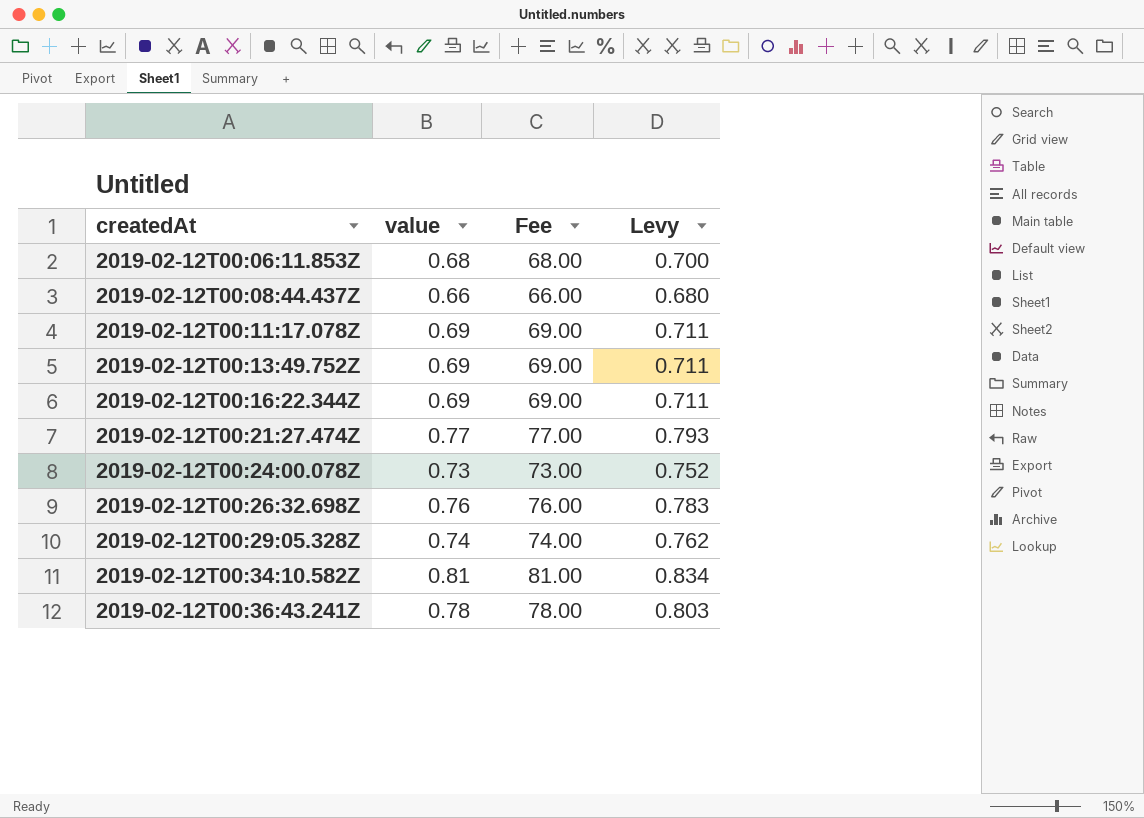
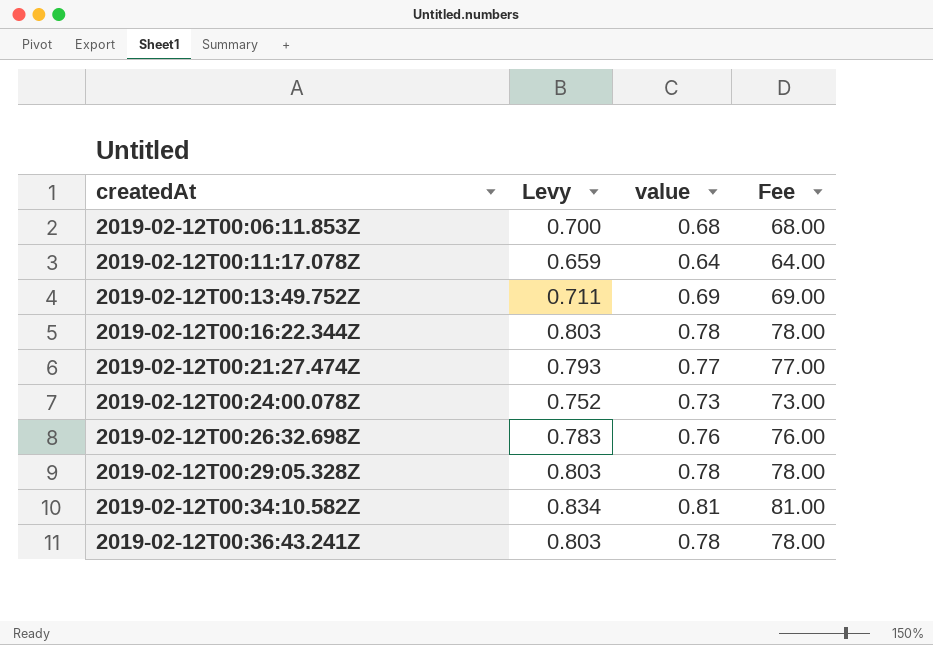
column Levy | position: 4 -> 2
row 2019-02-12T00:08:44.437Z: 0.66 | 66.00 | 0.680 -> none
2019-02-12T00:11:17.078Z | Levy: 0.711 -> 0.659
2019-02-12T00:11:17.078Z | value: 0.69 -> 0.64
2019-02-12T00:11:17.078Z | Fee: 69.00 -> 64.00
2019-02-12T00:16:22.344Z | Levy: 0.711 -> 0.803
2019-02-12T00:16:22.344Z | value: 0.69 -> 0.78
2019-02-12T00:16:22.344Z | Fee: 69.00 -> 78.00
2019-02-12T00:29:05.328Z | Levy: 0.762 -> 0.803
2019-02-12T00:29:05.328Z | value: 0.74 -> 0.78
2019-02-12T00:29:05.328Z | Fee: 74.00 -> 78.00

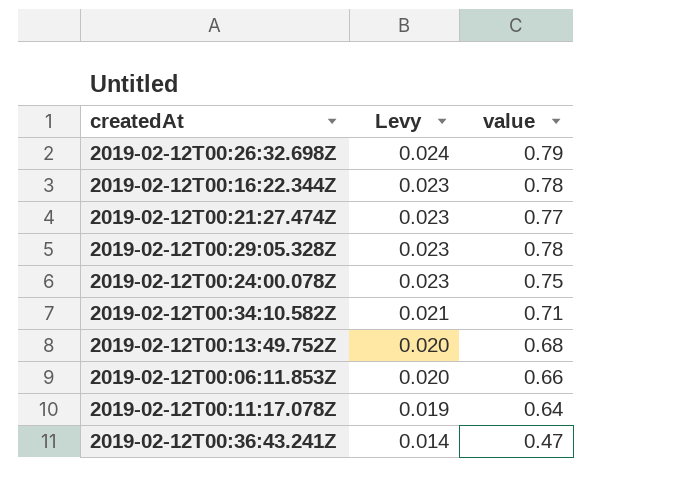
row order: createdAt ascending -> Levy descending
column Fee | formula: [value] * 100 -> none
column Levy | formula: [value] * 1.03 -> [value] * 0.03
2019-02-12T00:26:32.698Z | value: 0.76 -> 0.79
2019-02-12T00:24:00.078Z | value: 0.73 -> 0.75
2019-02-12T00:34:10.582Z | value: 0.81 -> 0.71
2019-02-12T00:13:49.752Z | value: 0.69 -> 0.68
2019-02-12T00:06:11.853Z | value: 0.68 -> 0.66
2019-02-12T00:36:43.241Z | value: 0.78 -> 0.47

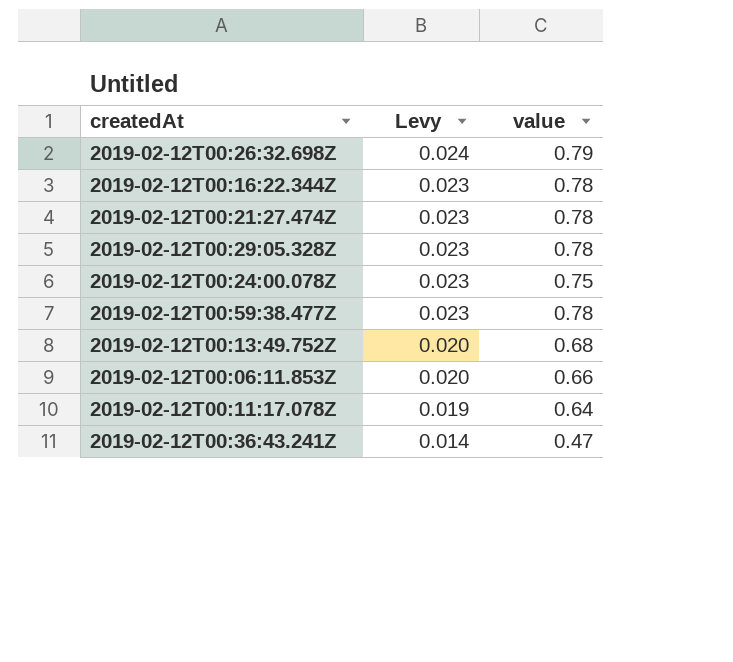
row 2019-02-12T00:34:10.582Z: 0.021 | 0.71 -> none
2019-02-12T00:21:27.474Z | value: 0.77 -> 0.78
row 2019-02-12T00:59:38.477Z: none -> 0.023 | 0.78

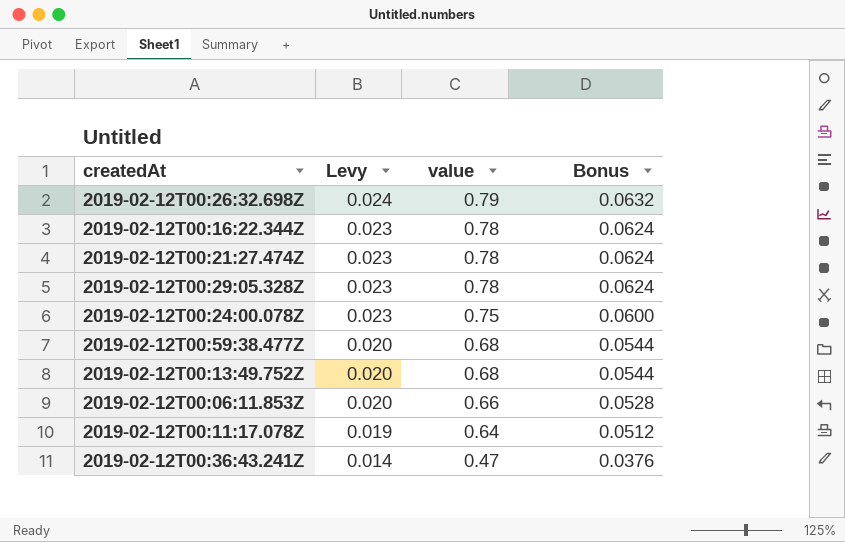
column Bonus | formula: none -> [value] * 0.08
2019-02-12T00:59:38.477Z | Levy: 0.023 -> 0.020
2019-02-12T00:59:38.477Z | value: 0.78 -> 0.68

